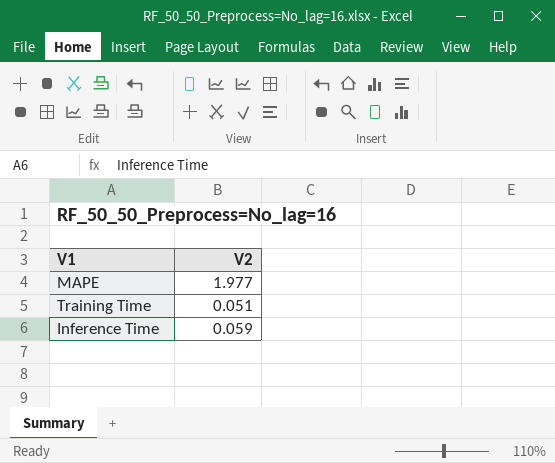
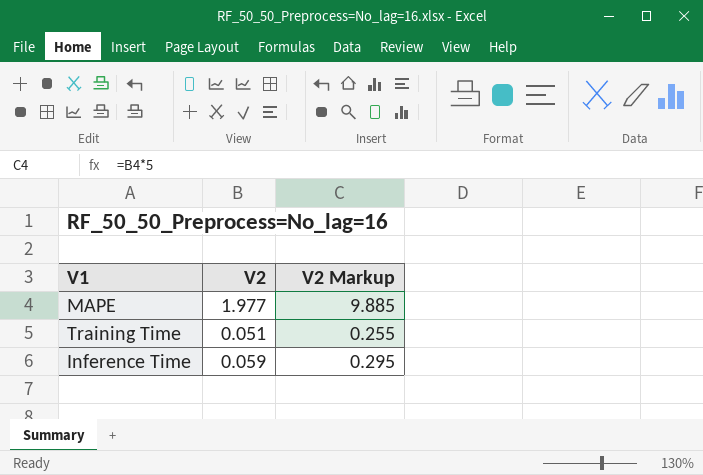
column V2 Markup | formula: none -> [V2] * 5

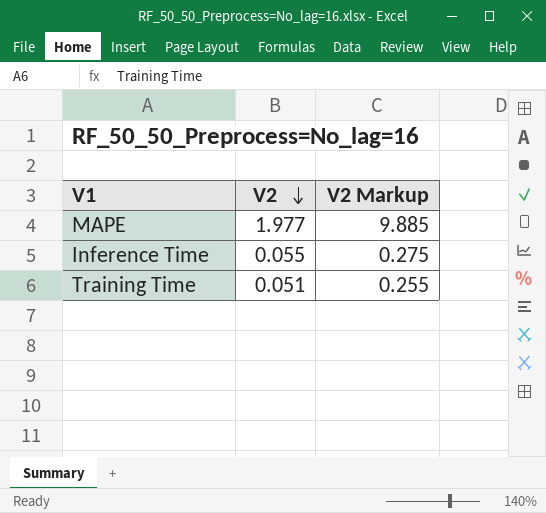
row order: none -> V2 descending
Inference Time | V2: 0.059 -> 0.055
Inference Time | V2 Markup: 0.295 -> 0.275

